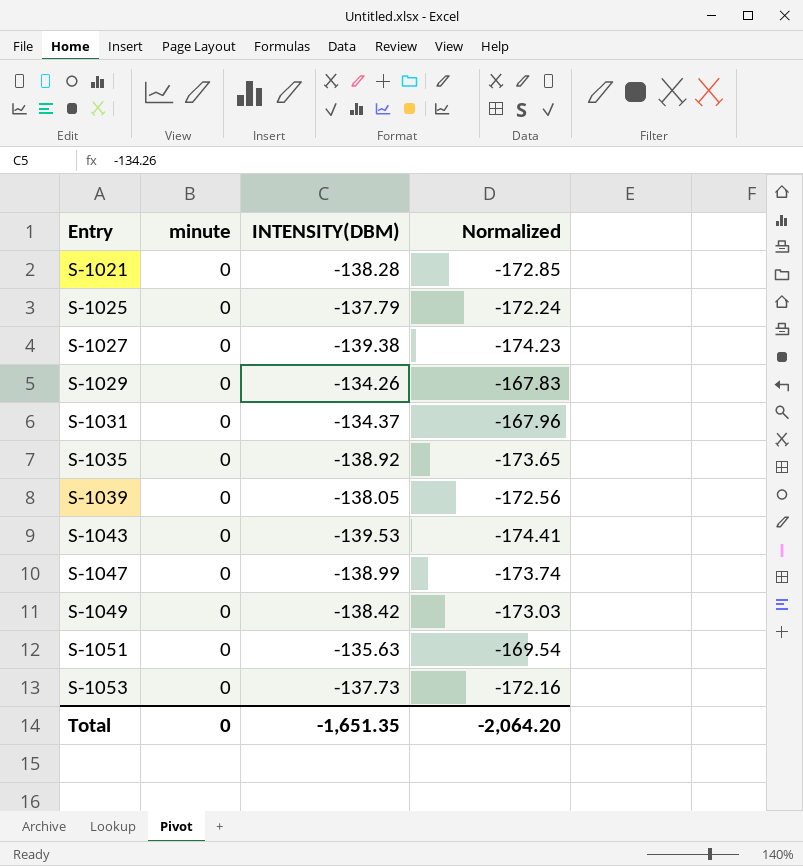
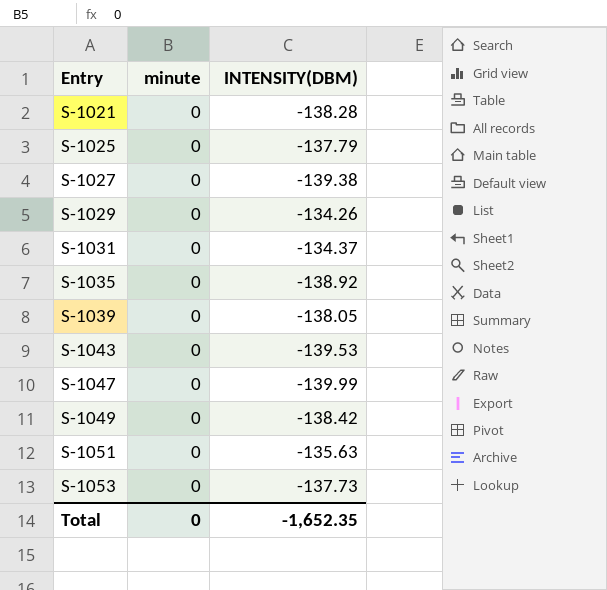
column Normalized | formula: [INTENSITY(DBM)] * 1.25 -> none
S-1047 | INTENSITY(DBM): -138.99 -> -139.99
Total | INTENSITY(DBM): -1,651.35 -> -1,652.35

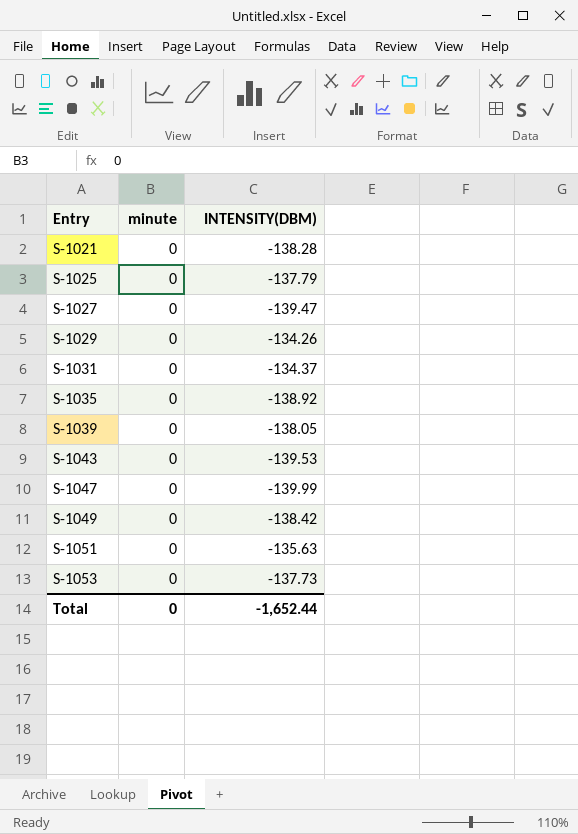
S-1027 | INTENSITY(DBM): -139.38 -> -139.47
Total | INTENSITY(DBM): -1,652.35 -> -1,652.44

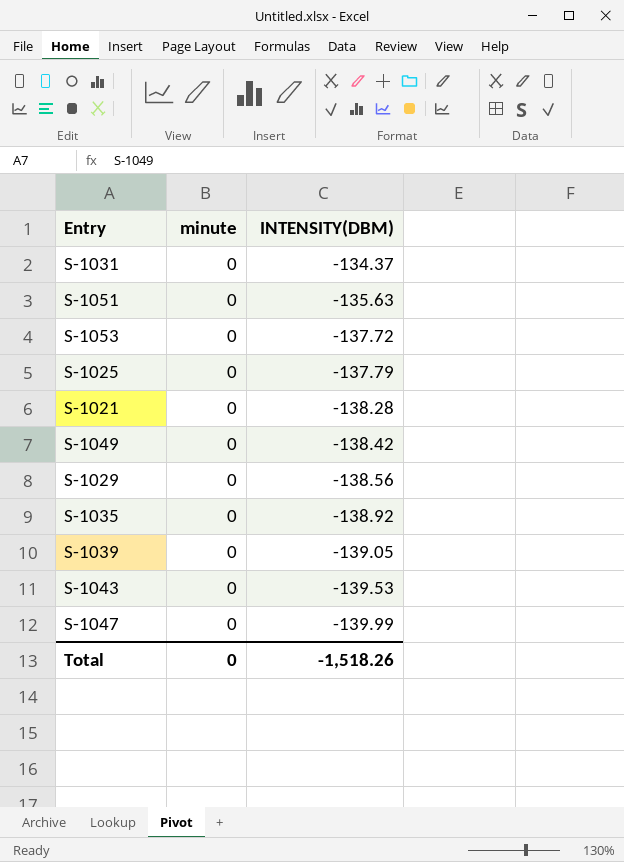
row order: Entry ascending -> INTENSITY(DBM) descending
row S-1027: 0 | -139.47 -> none
S-1053 | INTENSITY(DBM): -137.73 -> -137.72
S-1029 | INTENSITY(DBM): -134.26 -> -138.56
S-1039 | INTENSITY(DBM): -138.05 -> -139.05
Total | INTENSITY(DBM): -1,652.44 -> -1,518.26

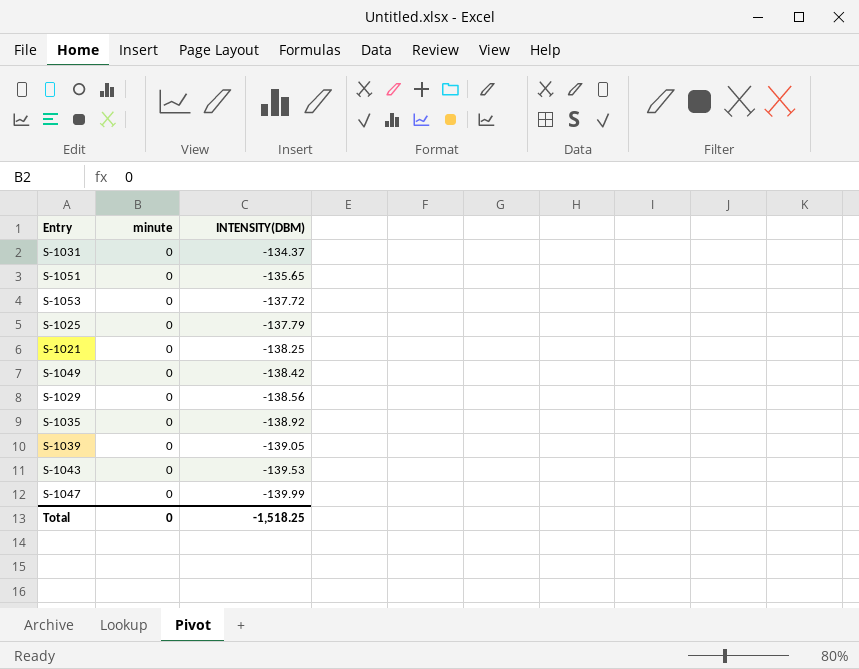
S-1051 | INTENSITY(DBM): -135.63 -> -135.65
S-1021 | INTENSITY(DBM): -138.28 -> -138.25
Total | INTENSITY(DBM): -1,518.26 -> -1,518.25

